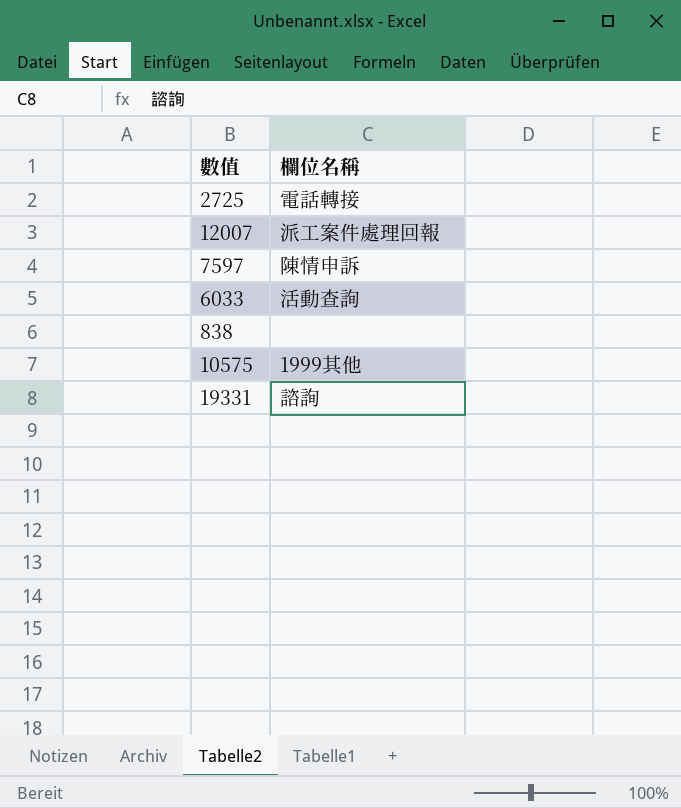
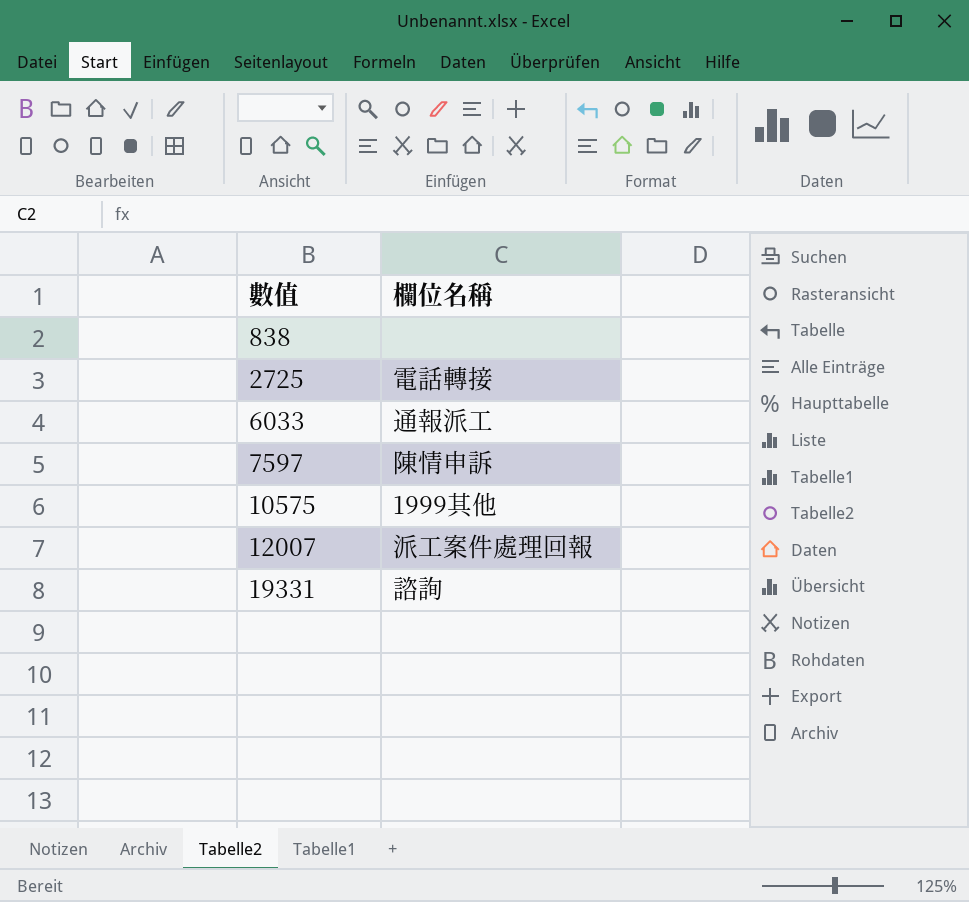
row order: none -> 數值 ascending
6033 | 欄位名稱: 活動查詢 -> 通報派工

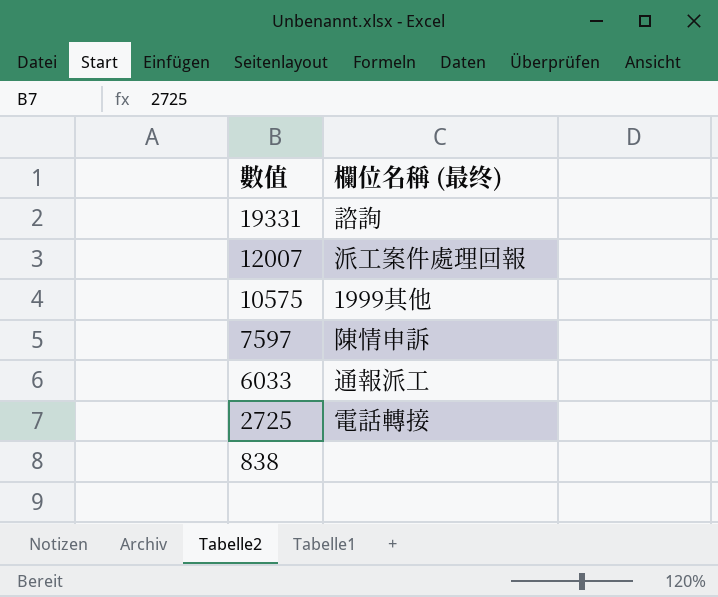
row order: 數值 ascending -> 數值 descending
column name: 欄位名稱 -> 欄位名稱 (最终)

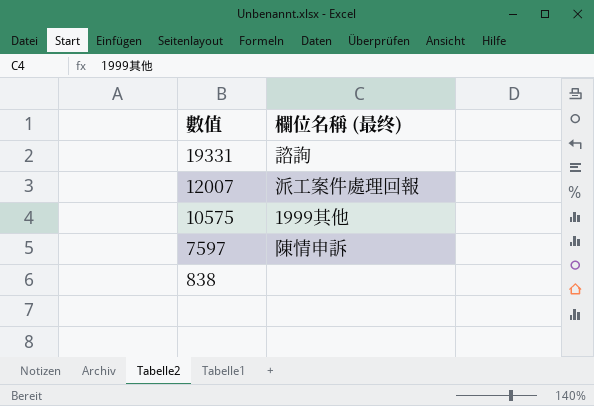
row 6033: 通報派工 -> none
row 2725: 電話轉接 -> none

